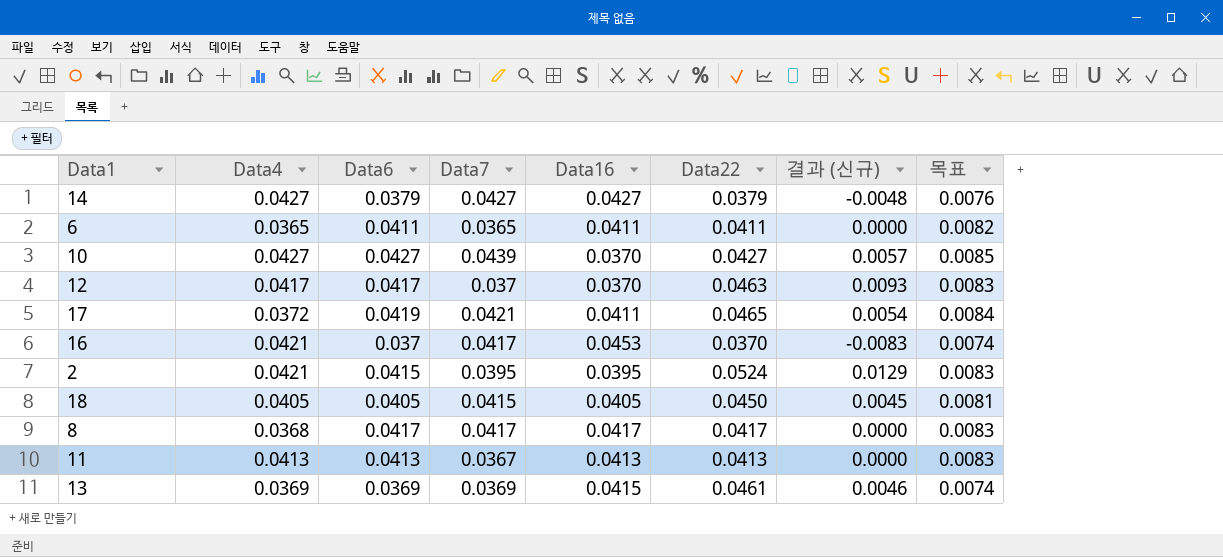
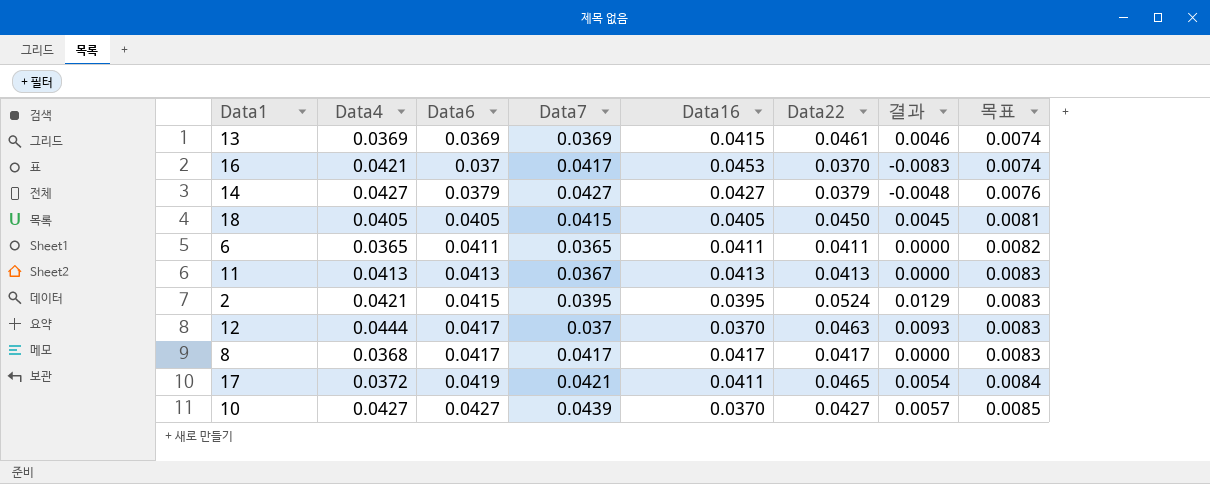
row order: none -> Data6 ascending
column name: 결과 (신규) -> 결과
12 | Data4: 0.0417 -> 0.0444

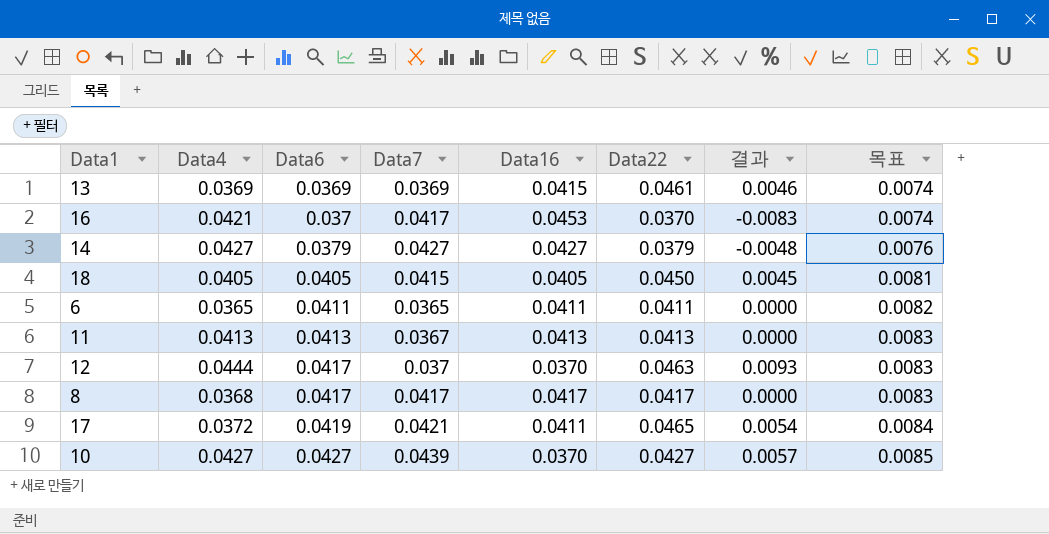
row 2: 0.0421 | 0.0415 | 0.0395 | 0.0395 | 0.0524 | 0.0129 | 0.0083 -> none

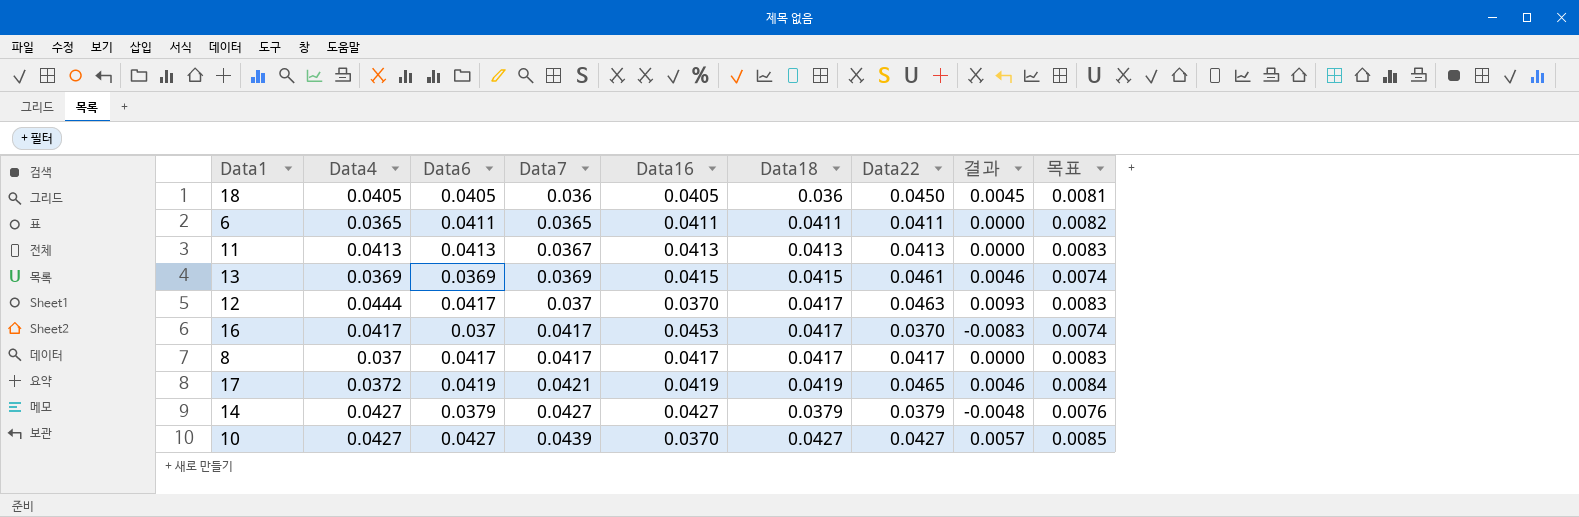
row order: Data6 ascending -> Data7 ascending
column Data18 | position: none -> 6
18 | Data7: 0.0415 -> 0.036
16 | Data4: 0.0421 -> 0.0417
8 | Data4: 0.0368 -> 0.037
17 | Data16: 0.0411 -> 0.0419
17 | 결과: 0.0054 -> 0.0046

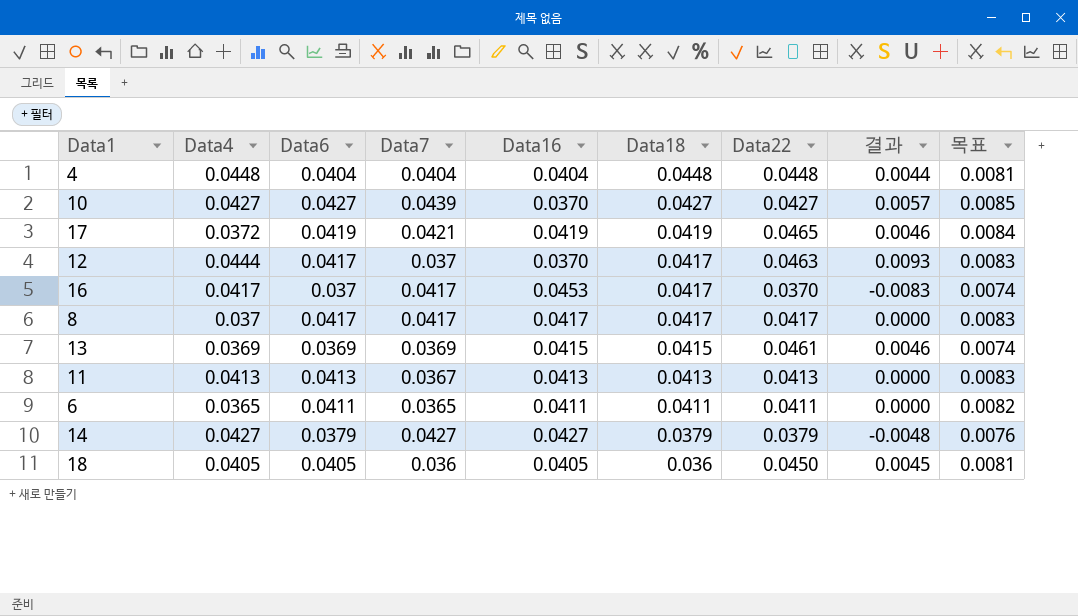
row order: Data7 ascending -> Data18 descending
row 4: none -> 0.0448 | 0.0404 | 0.0404 | 0.0404 | 0.0448 | 0.0448 | 0.0044 | 0.0081

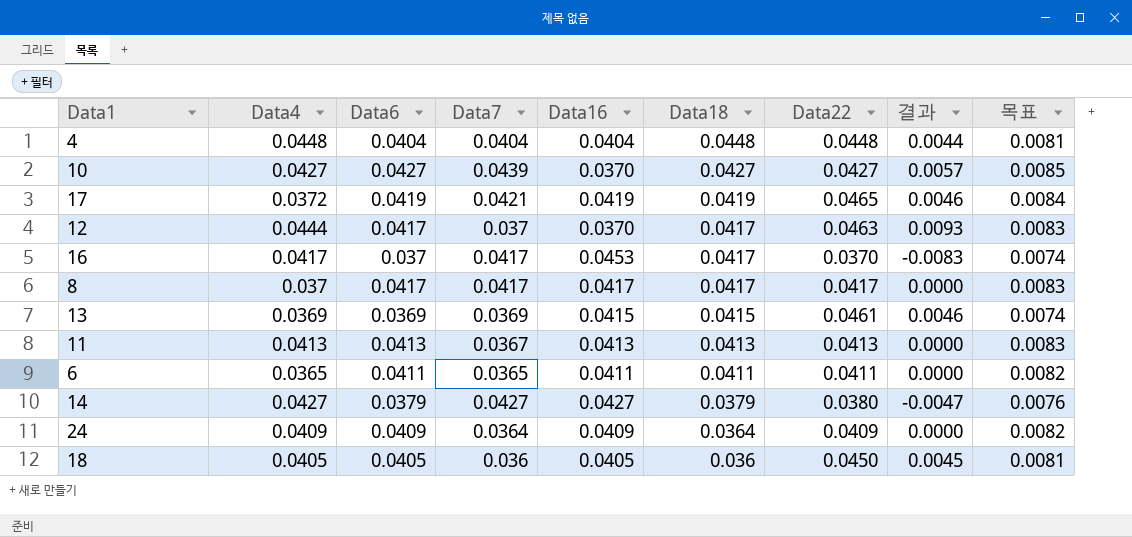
14 | Data22: 0.0379 -> 0.0380
14 | 결과: -0.0048 -> -0.0047
row 24: none -> 0.0409 | 0.0409 | 0.0364 | 0.0409 | 0.0364 | 0.0409 | 0.0000 | 0.0082

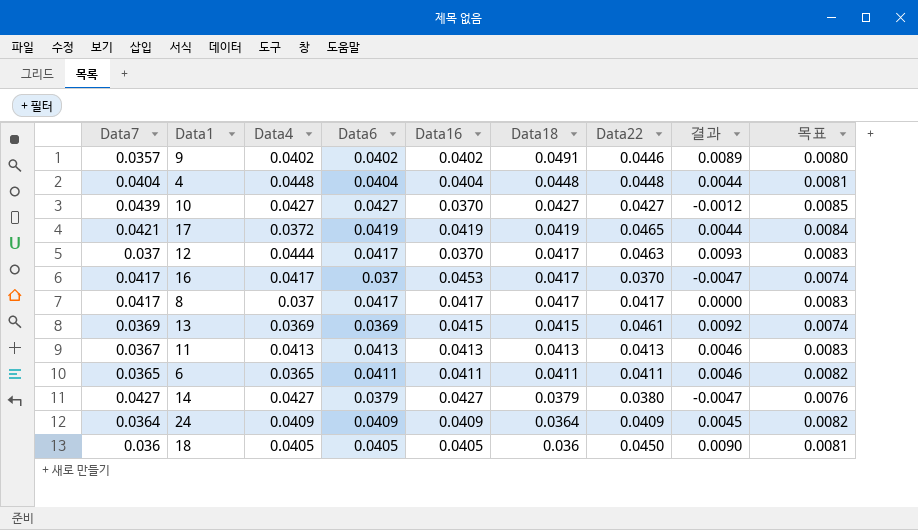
column Data7 | position: 4 -> 1
column 결과 | formula: [Data22] - [Data16] -> [Data22] - [Data7]
row 9: none -> 0.0357 | 0.0402 | 0.0402 | 0.0402 | 0.0491 | 0.0446 | 0.0089 | 0.0080

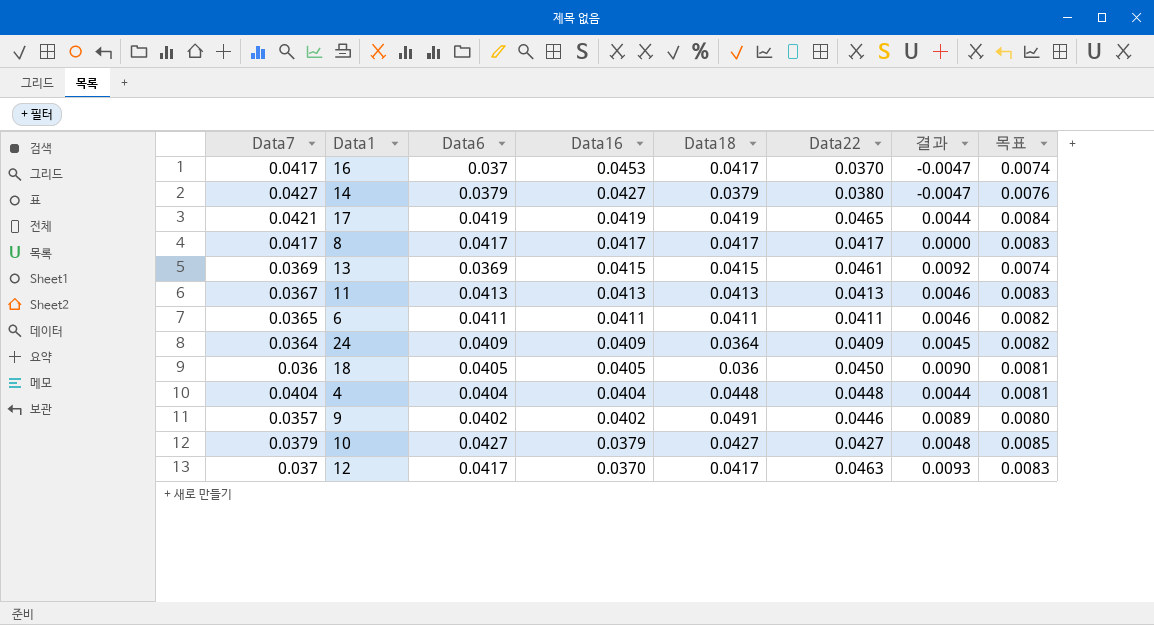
row order: Data18 descending -> Data16 descending
column Data4 | position: 3 -> none
10 | Data7: 0.0439 -> 0.0379
10 | Data16: 0.0370 -> 0.0379
10 | 결과: -0.0012 -> 0.0048

